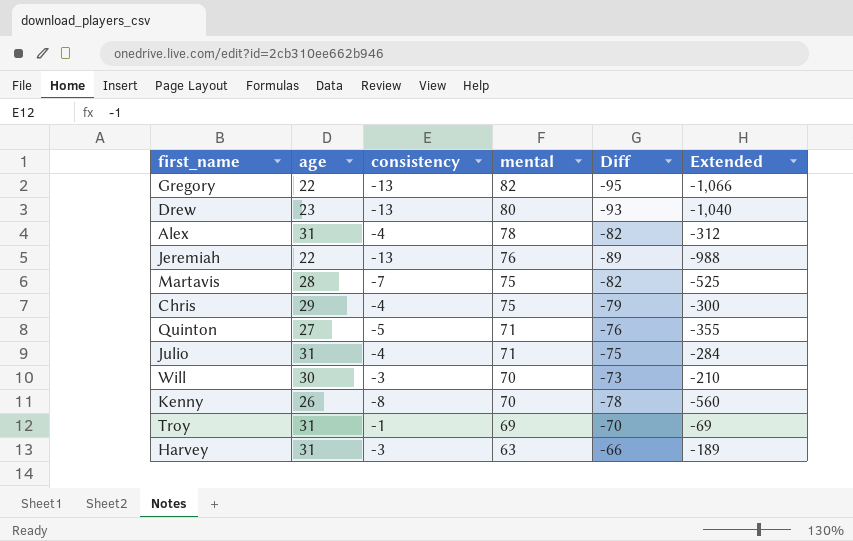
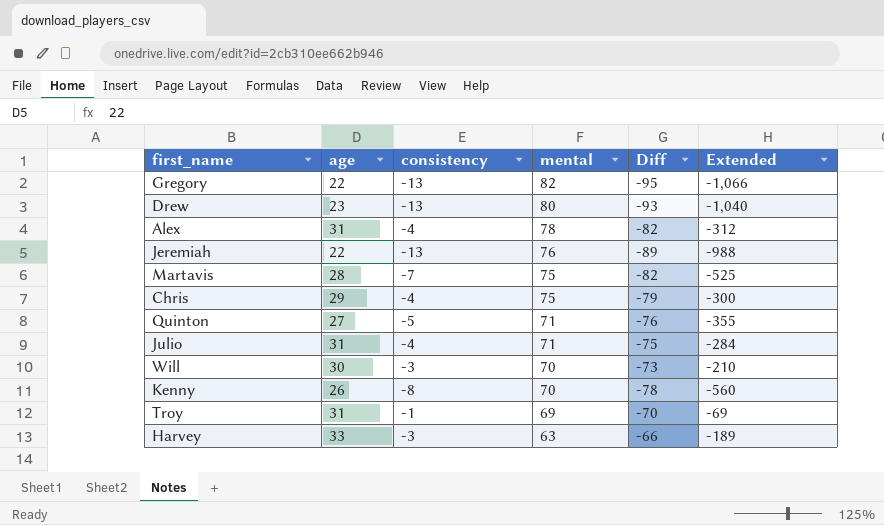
Harvey | age: 31 -> 33

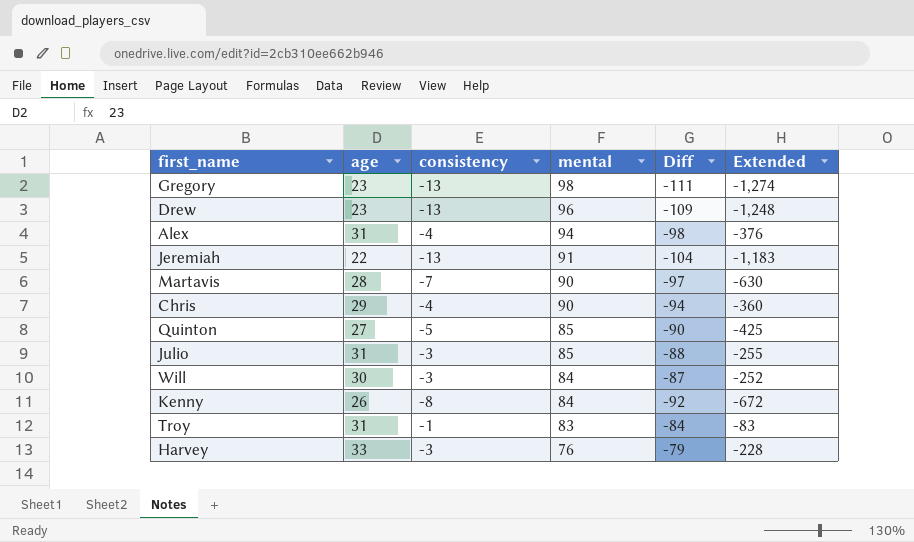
Gregory | age: 22 -> 23
Gregory | mental: 82 -> 98
Gregory | Diff: -95 -> -111
Gregory | Extended: -1,066 -> -1,274
Drew | mental: 80 -> 96
Drew | Diff: -93 -> -109
Drew | Extended: -1,040 -> -1,248
Alex | mental: 78 -> 94
Alex | Diff: -82 -> -98
Alex | Extended: -312 -> -376
Jeremiah | mental: 76 -> 91
Jeremiah | Diff: -89 -> -104
Jeremiah | Extended: -988 -> -1,183
Martavis | mental: 75 -> 90
Martavis | Diff: -82 -> -97
Martavis | Extended: -525 -> -630
Chris | mental: 75 -> 90
Chris | Diff: -79 -> -94
Chris | Extended: -300 -> -360
Quinton | mental: 71 -> 85
Quinton | Diff: -76 -> -90
Quinton | Extended: -355 -> -425
Julio | consistency: -4 -> -3
Julio | mental: 71 -> 85
Julio | Diff: -75 -> -88
Julio | Extended: -284 -> -255
Will | mental: 70 -> 84
Will | Diff: -73 -> -87
Will | Extended: -210 -> -252
Kenny | mental: 70 -> 84
Kenny | Diff: -78 -> -92
Kenny | Extended: -560 -> -672
Troy | mental: 69 -> 83
Troy | Diff: -70 -> -84
Troy | Extended: -69 -> -83
Harvey | mental: 63 -> 76
Harvey | Diff: -66 -> -79
Harvey | Extended: -189 -> -228

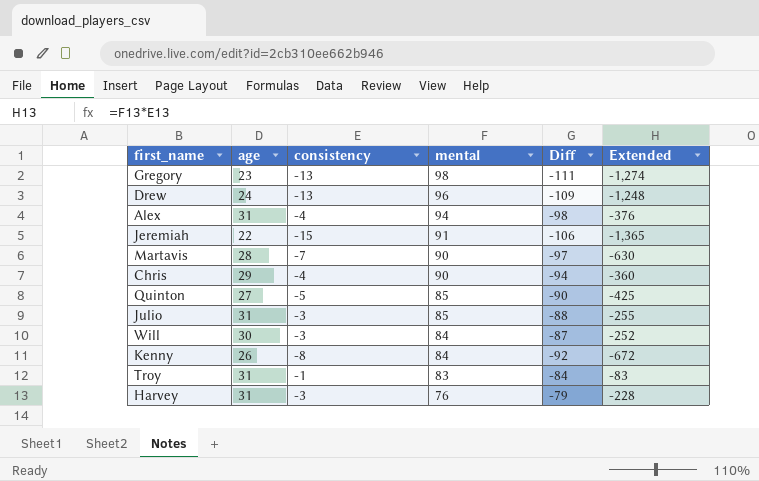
Drew | age: 23 -> 24
Jeremiah | consistency: -13 -> -15
Jeremiah | Diff: -104 -> -106
Jeremiah | Extended: -1,183 -> -1,365
Harvey | age: 33 -> 31

